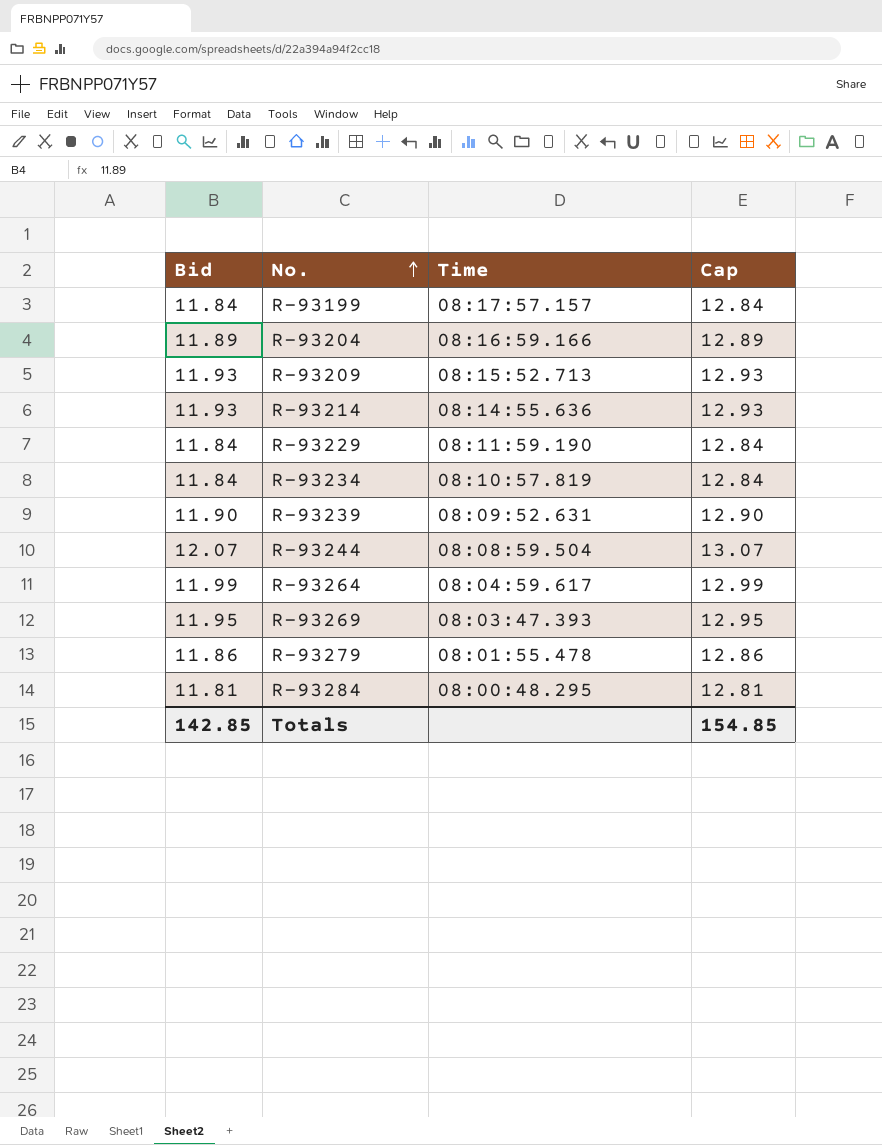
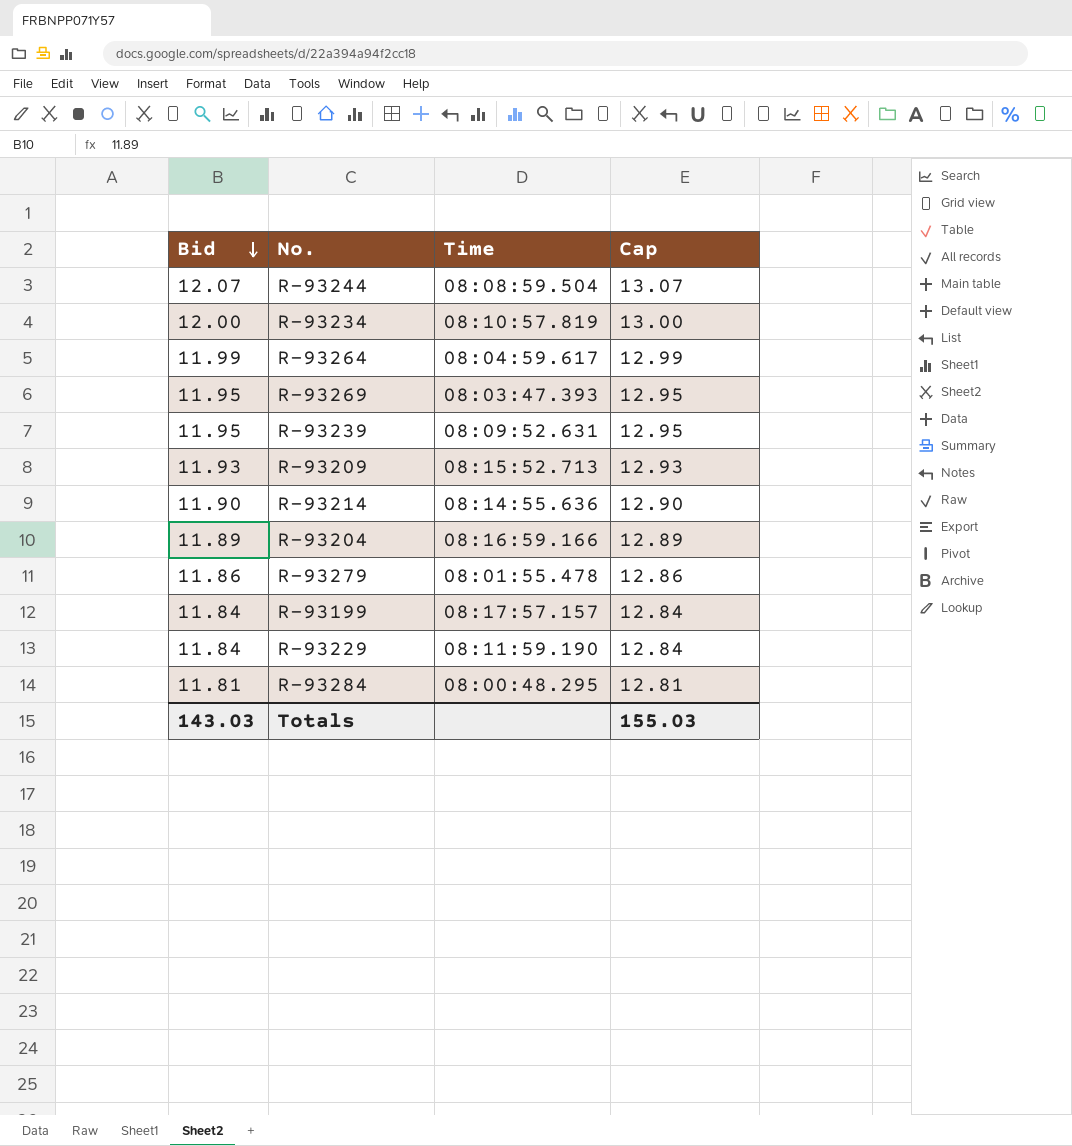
row order: No. ascending -> Bid descending
R-93234 | Bid: 11.84 -> 12.00
R-93234 | Cap: 12.84 -> 13.00
R-93239 | Bid: 11.90 -> 11.95
R-93239 | Cap: 12.90 -> 12.95
R-93214 | Bid: 11.93 -> 11.90
R-93214 | Cap: 12.93 -> 12.90
Totals | Bid: 142.85 -> 143.03
Totals | Cap: 154.85 -> 155.03

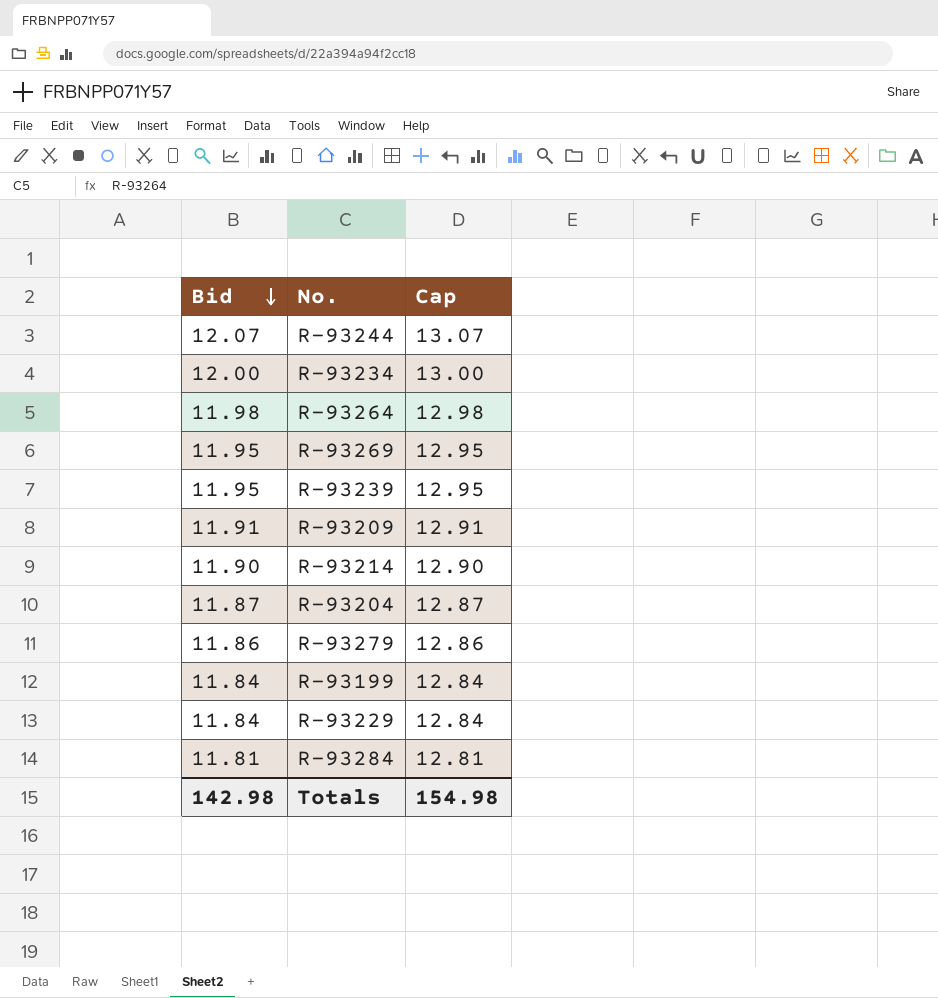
column Time | position: 3 -> none
R-93264 | Bid: 11.99 -> 11.98
R-93264 | Cap: 12.99 -> 12.98
R-93209 | Bid: 11.93 -> 11.91
R-93209 | Cap: 12.93 -> 12.91
R-93204 | Bid: 11.89 -> 11.87
R-93204 | Cap: 12.89 -> 12.87
Totals | Bid: 143.03 -> 142.98
Totals | Cap: 155.03 -> 154.98

